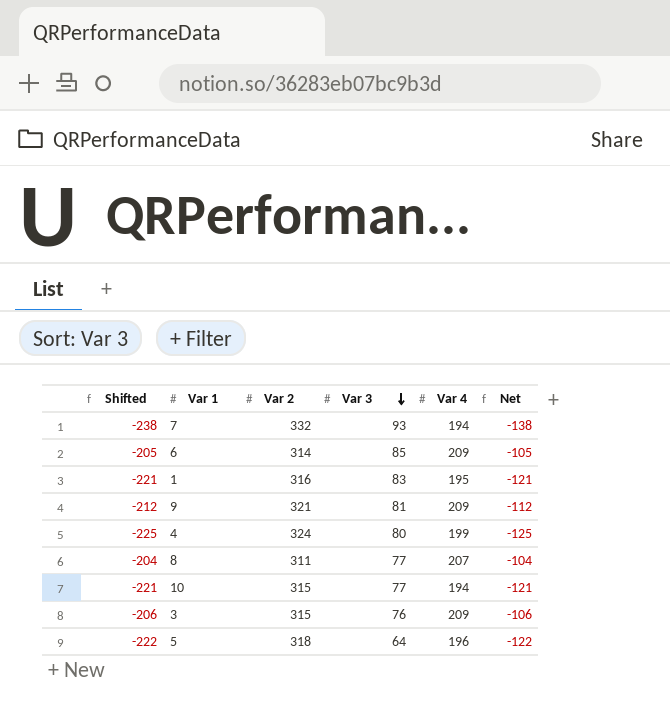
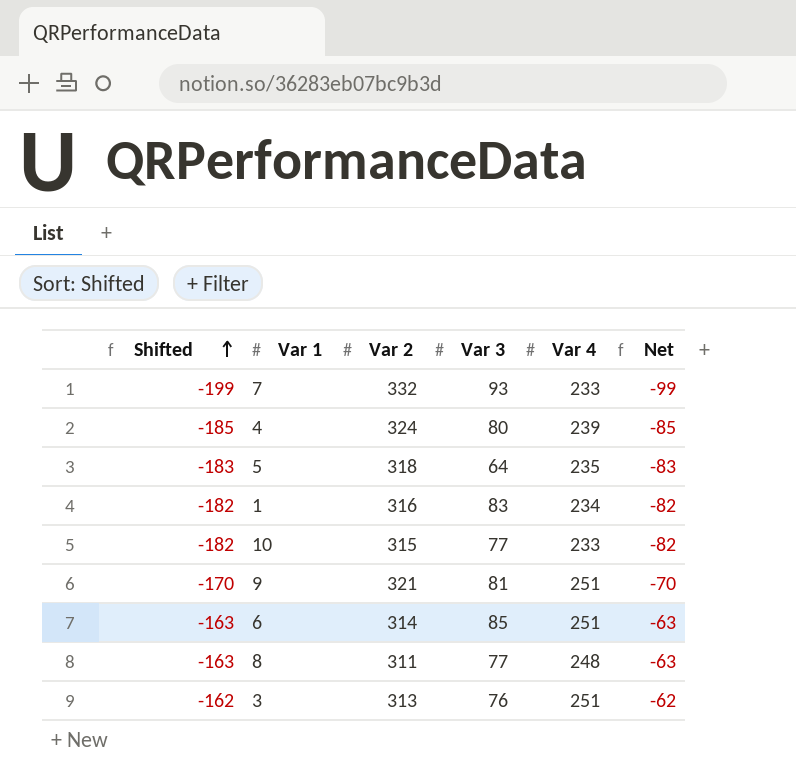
row order: Var 3 descending -> Shifted ascending
7 | Shifted: -238 -> -199
7 | Var 4: 194 -> 233
7 | Net: -138 -> -99
4 | Shifted: -225 -> -185
4 | Var 4: 199 -> 239
4 | Net: -125 -> -85
5 | Shifted: -222 -> -183
5 | Var 4: 196 -> 235
5 | Net: -122 -> -83
1 | Shifted: -221 -> -182
1 | Var 4: 195 -> 234
1 | Net: -121 -> -82
10 | Shifted: -221 -> -182
10 | Var 4: 194 -> 233
10 | Net: -121 -> -82
9 | Shifted: -212 -> -170
9 | Var 4: 209 -> 251
9 | Net: -112 -> -70
6 | Shifted: -205 -> -163
6 | Var 4: 209 -> 251
6 | Net: -105 -> -63
8 | Shifted: -204 -> -163
8 | Var 4: 207 -> 248
8 | Net: -104 -> -63
3 | Shifted: -206 -> -162
3 | Var 2: 315 -> 313
3 | Var 4: 209 -> 251
3 | Net: -106 -> -62

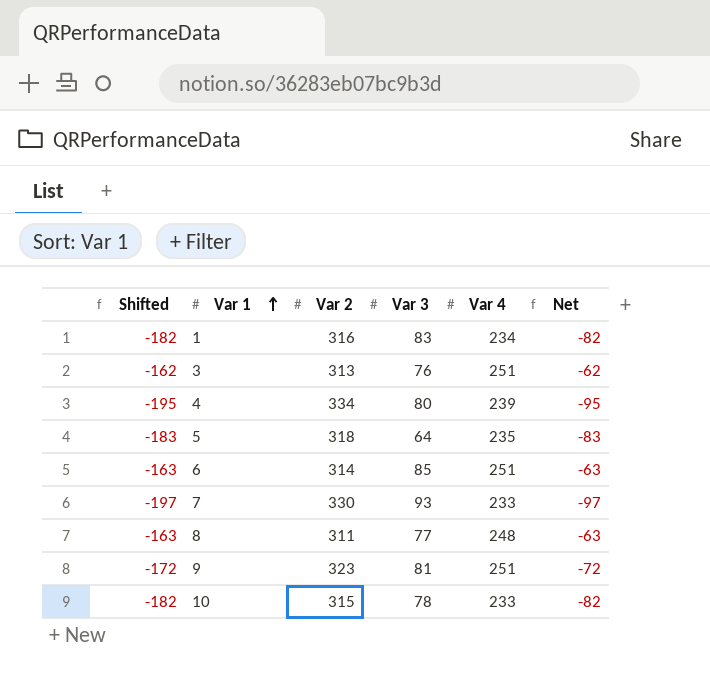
row order: Shifted ascending -> Var 1 ascending
4 | Shifted: -185 -> -195
4 | Var 2: 324 -> 334
4 | Net: -85 -> -95
7 | Shifted: -199 -> -197
7 | Var 2: 332 -> 330
7 | Net: -99 -> -97
9 | Shifted: -170 -> -172
9 | Var 2: 321 -> 323
9 | Net: -70 -> -72
10 | Var 3: 77 -> 78

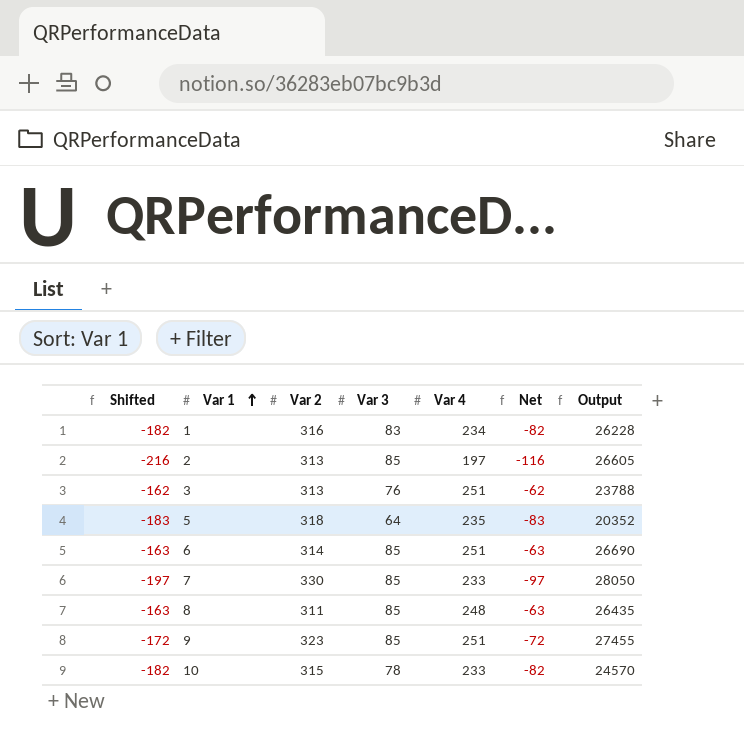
column Output | formula: none -> [Var 2] * [Var 3]
row 4: -195 | 334 | 80 | 239 | -95 -> none
row 2: none -> -216 | 313 | 85 | 197 | -116 | 26605
7 | Var 3: 93 -> 85
8 | Var 3: 77 -> 85
9 | Var 3: 81 -> 85

